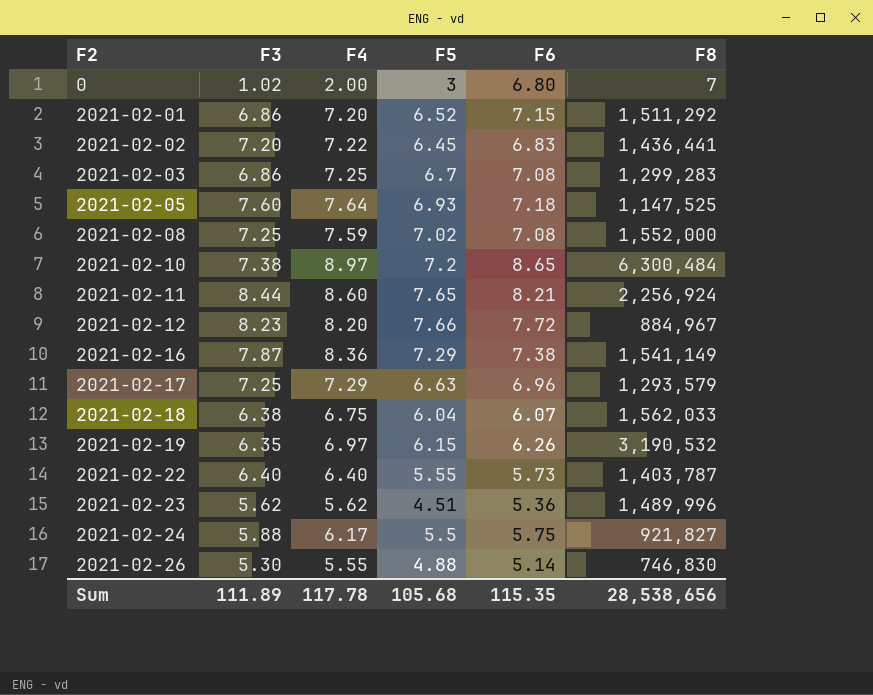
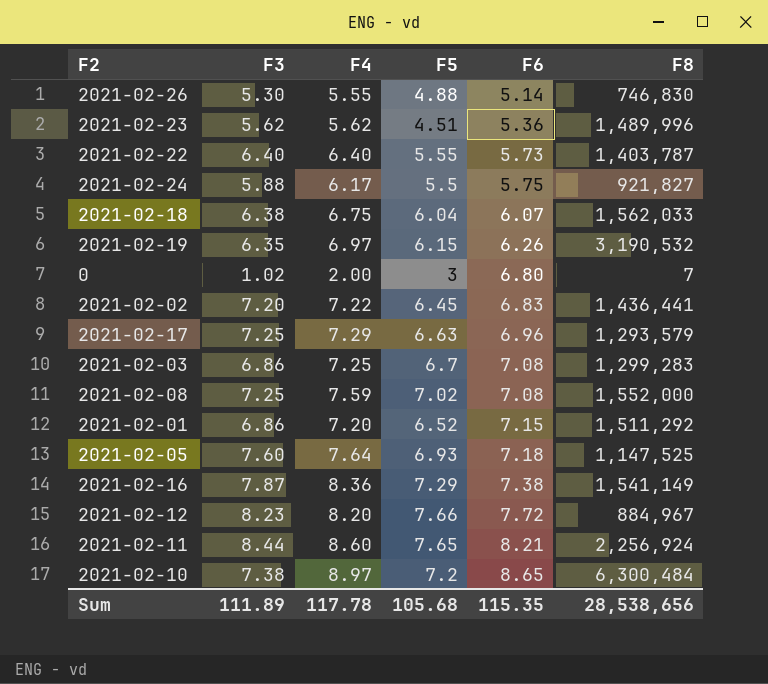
row order: F2 ascending -> F6 ascending

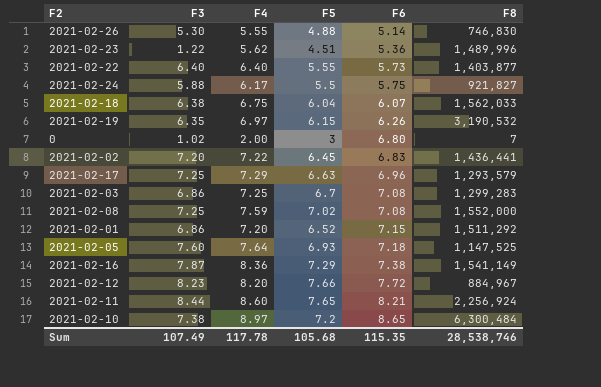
2021-02-23 | F3: 5.62 -> 1.22
2021-02-22 | F8: 1,403,787 -> 1,403,877
Sum | F3: 111.89 -> 107.49
Sum | F8: 28,538,656 -> 28,538,746

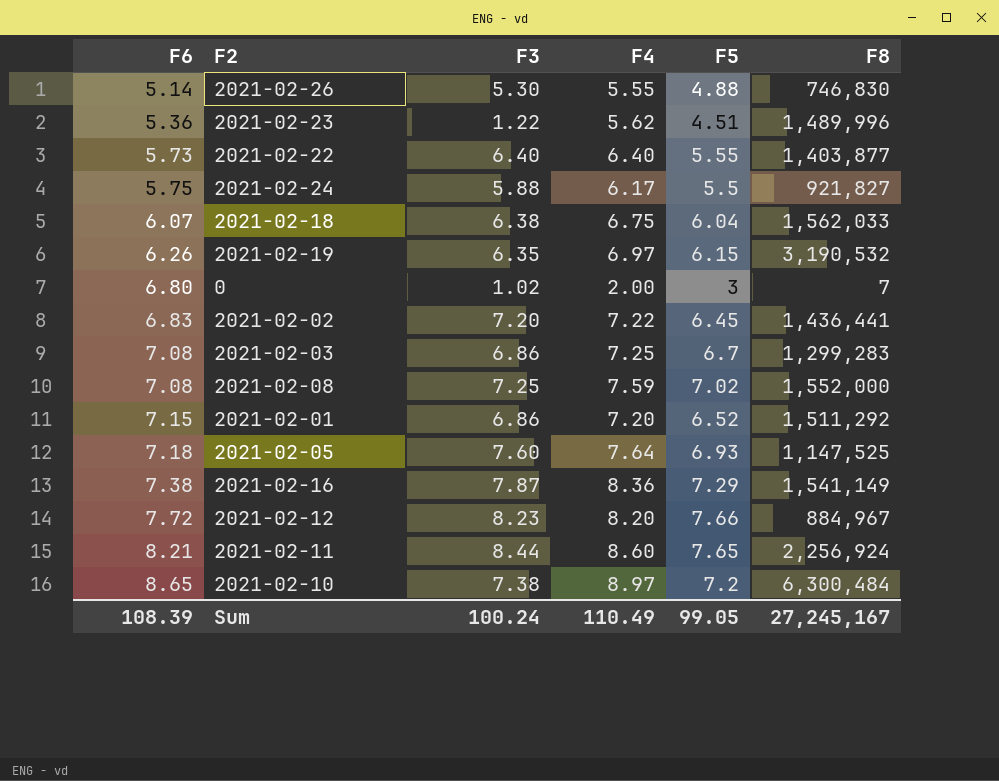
column F6 | position: 5 -> 1
row 2021-02-17: 7.25 | 7.29 | 6.63 | 6.96 | 1,293,579 -> none
Sum | F6: 115.35 -> 108.39
Sum | F3: 107.49 -> 100.24
Sum | F4: 117.78 -> 110.49
Sum | F5: 105.68 -> 99.05
Sum | F8: 28,538,746 -> 27,245,167

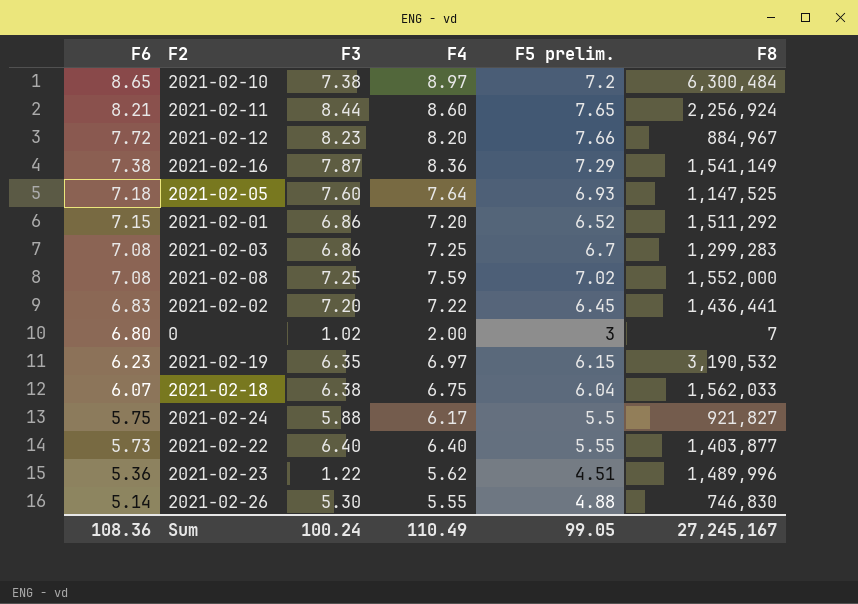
row order: F6 ascending -> F6 descending
column name: F5 -> F5 prelim.
2021-02-19 | F6: 6.26 -> 6.23
Sum | F6: 108.39 -> 108.36

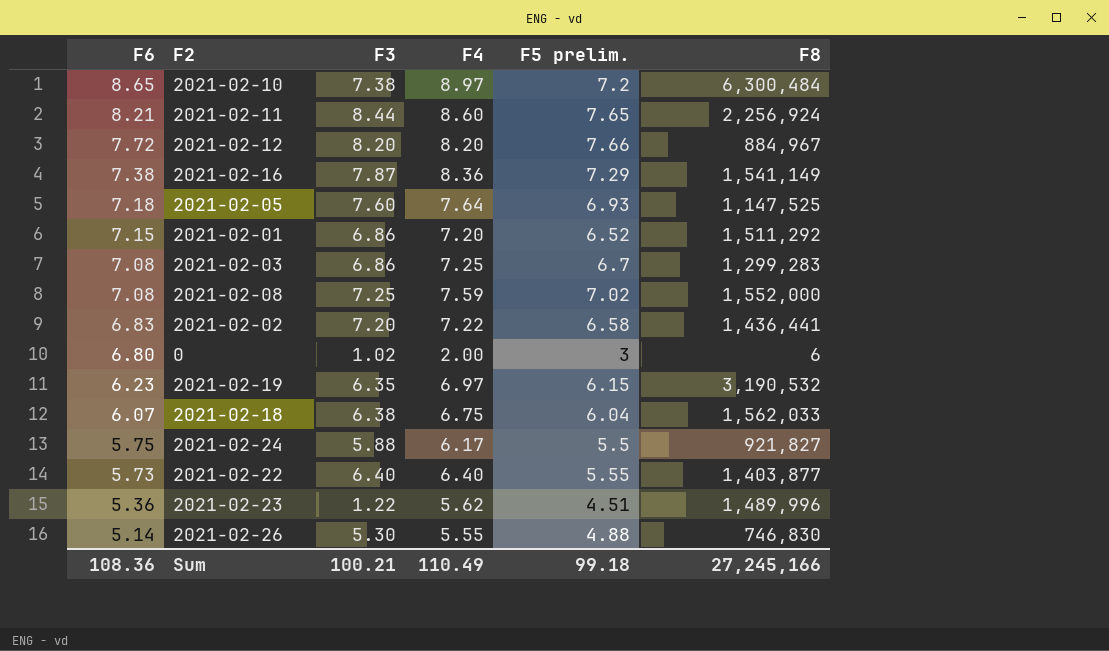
2021-02-12 | F3: 8.23 -> 8.20
2021-02-02 | F5 prelim.: 6.45 -> 6.58
0 | F8: 7 -> 6
Sum | F3: 100.24 -> 100.21
Sum | F5 prelim.: 99.05 -> 99.18
Sum | F8: 27,245,167 -> 27,245,166

